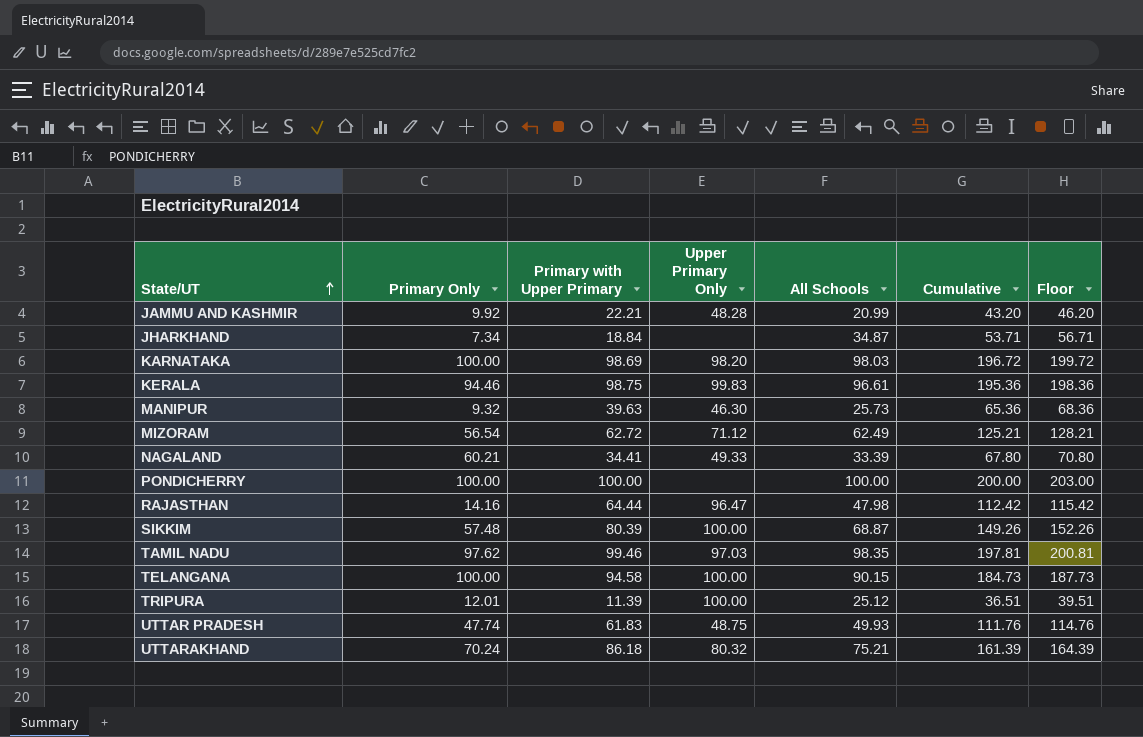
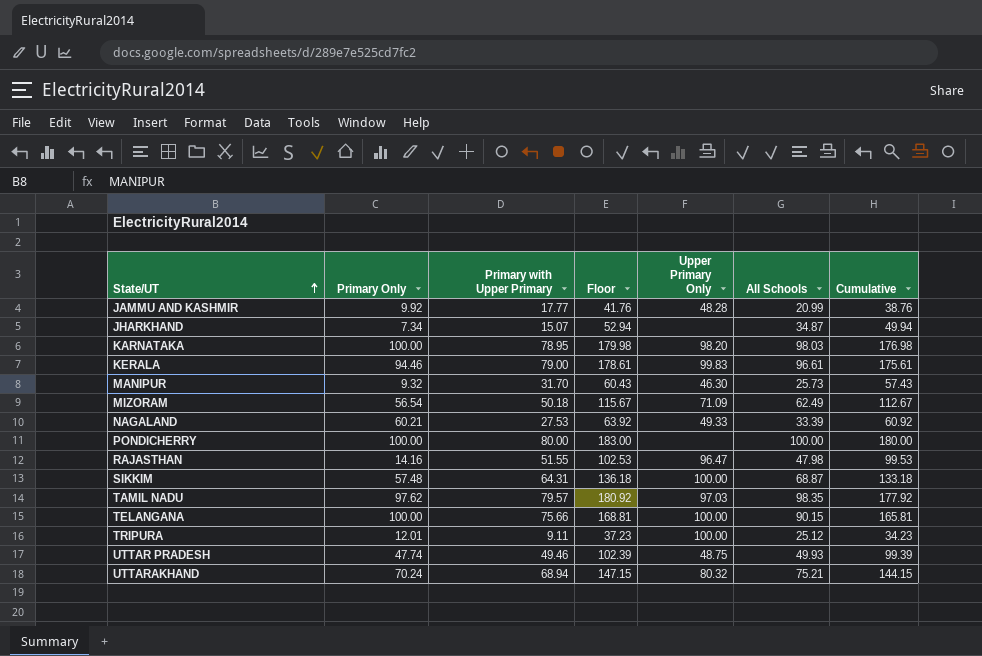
column Floor | position: 7 -> 4
JAMMU AND KASHMIR | Primary with Upper Primary: 22.21 -> 17.77
JAMMU AND KASHMIR | Floor: 46.20 -> 41.76
JAMMU AND KASHMIR | Cumulative: 43.20 -> 38.76
JHARKHAND | Primary with Upper Primary: 18.84 -> 15.07
JHARKHAND | Floor: 56.71 -> 52.94
JHARKHAND | Cumulative: 53.71 -> 49.94
KARNATAKA | Primary with Upper Primary: 98.69 -> 78.95
KARNATAKA | Floor: 199.72 -> 179.98
KARNATAKA | Cumulative: 196.72 -> 176.98
KERALA | Primary with Upper Primary: 98.75 -> 79.00
KERALA | Floor: 198.36 -> 178.61
KERALA | Cumulative: 195.36 -> 175.61
MANIPUR | Primary with Upper Primary: 39.63 -> 31.70
MANIPUR | Floor: 68.36 -> 60.43
MANIPUR | Cumulative: 65.36 -> 57.43
MIZORAM | Primary with Upper Primary: 62.72 -> 50.18
MIZORAM | Floor: 128.21 -> 115.67
MIZORAM | Upper Primary Only: 71.12 -> 71.09
MIZORAM | Cumulative: 125.21 -> 112.67
NAGALAND | Primary with Upper Primary: 34.41 -> 27.53
NAGALAND | Floor: 70.80 -> 63.92
NAGALAND | Cumulative: 67.80 -> 60.92
PONDICHERRY | Primary with Upper Primary: 100.00 -> 80.00
PONDICHERRY | Floor: 203.00 -> 183.00
PONDICHERRY | Cumulative: 200.00 -> 180.00
RAJASTHAN | Primary with Upper Primary: 64.44 -> 51.55
RAJASTHAN | Floor: 115.42 -> 102.53
RAJASTHAN | Cumulative: 112.42 -> 99.53
SIKKIM | Primary with Upper Primary: 80.39 -> 64.31
SIKKIM | Floor: 152.26 -> 136.18
SIKKIM | Cumulative: 149.26 -> 133.18
TAMIL NADU | Primary with Upper Primary: 99.46 -> 79.57
TAMIL NADU | Floor: 200.81 -> 180.92
TAMIL NADU | Cumulative: 197.81 -> 177.92
TELANGANA | Primary with Upper Primary: 94.58 -> 75.66
TELANGANA | Floor: 187.73 -> 168.81
TELANGANA | Cumulative: 184.73 -> 165.81
TRIPURA | Primary with Upper Primary: 11.39 -> 9.11
TRIPURA | Floor: 39.51 -> 37.23
TRIPURA | Cumulative: 36.51 -> 34.23
UTTAR PRADESH | Primary with Upper Primary: 61.83 -> 49.46
UTTAR PRADESH | Floor: 114.76 -> 102.39
UTTAR PRADESH | Cumulative: 111.76 -> 99.39
UTTARAKHAND | Primary with Upper Primary: 86.18 -> 68.94
UTTARAKHAND | Floor: 164.39 -> 147.15
UTTARAKHAND | Cumulative: 161.39 -> 144.15

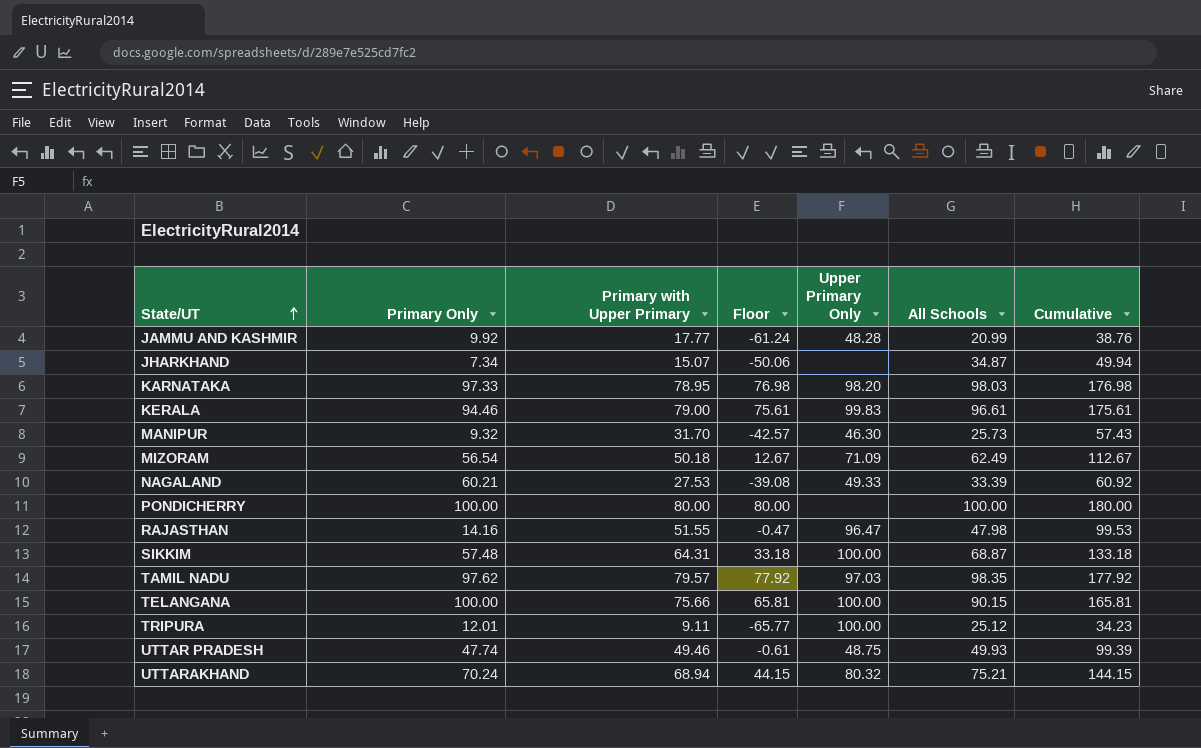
column Floor | formula: [Cumulative] + 3 -> [Cumulative] - 100
KARNATAKA | Primary Only: 100.00 -> 97.33

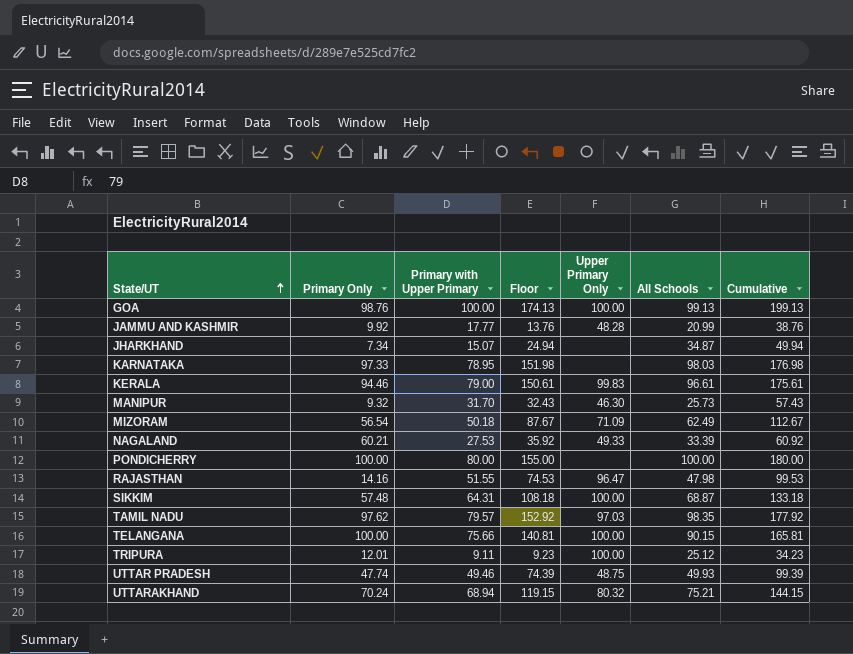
column Floor | formula: [Cumulative] - 100 -> [Cumulative] - 25
row GOA: none -> 98.76 | 100.00 | 174.13 | 100.00 | 99.13 | 199.13
KARNATAKA | Upper Primary Only: 98.20 -> none

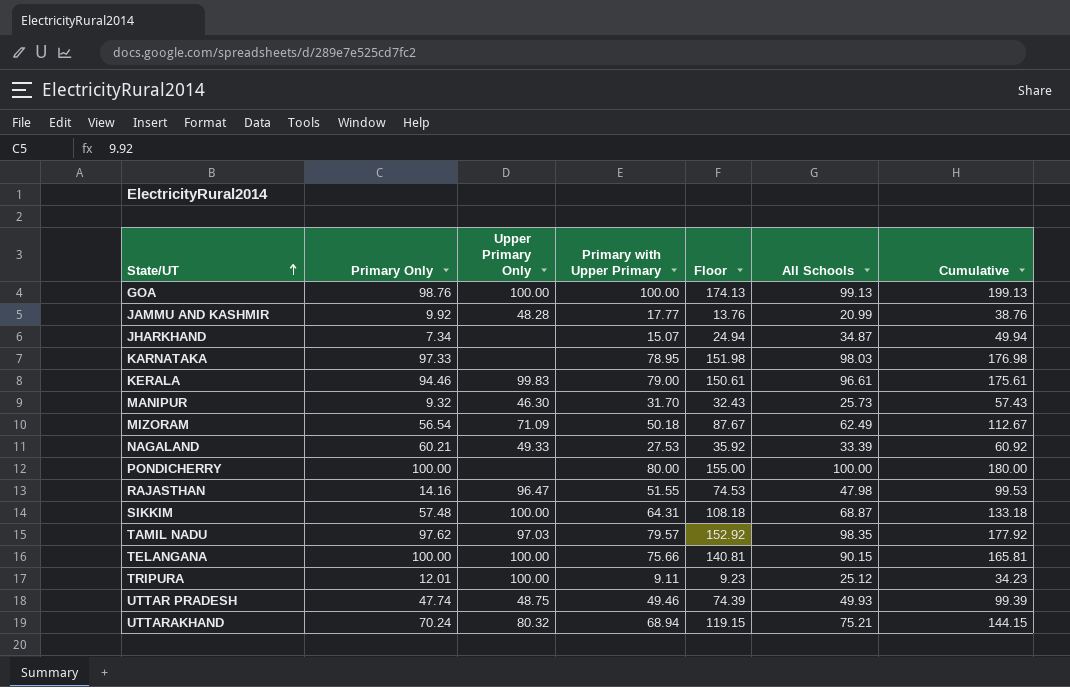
column Upper Primary Only | position: 5 -> 3

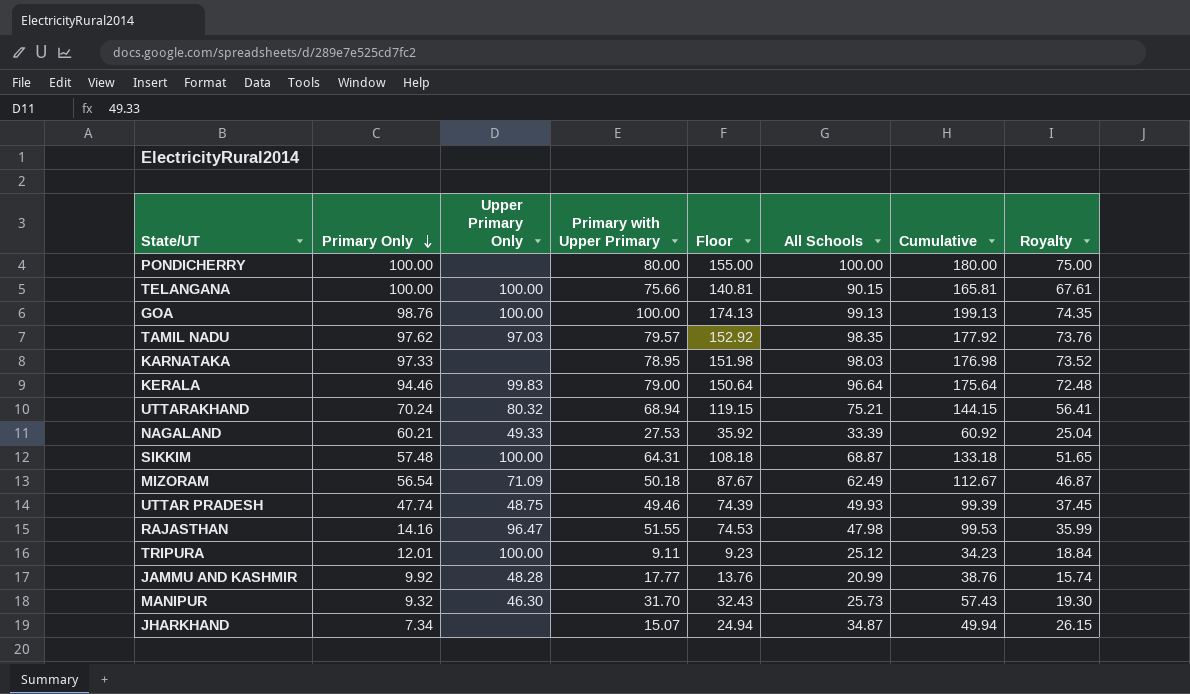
row order: State/UT ascending -> Primary Only descending
column Royalty | formula: none -> [All Schools] * 0.75
KERALA | Floor: 150.61 -> 150.64
KERALA | All Schools: 96.61 -> 96.64
KERALA | Cumulative: 175.61 -> 175.64

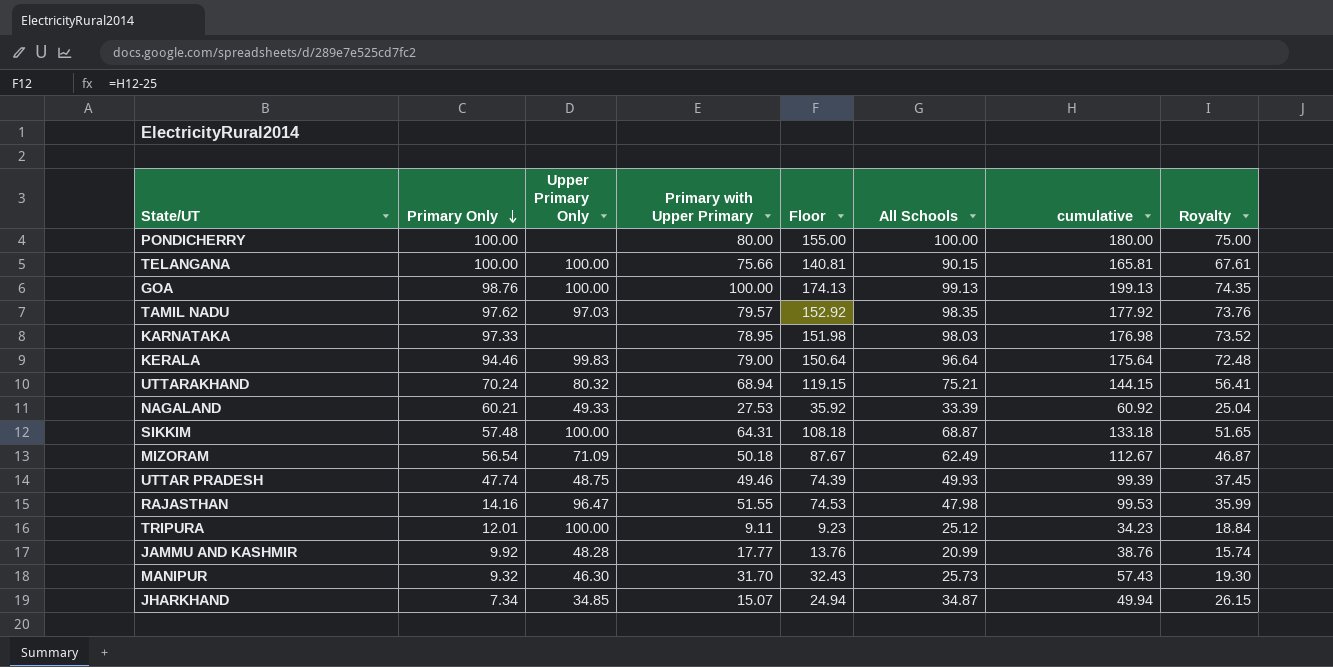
column name: Cumulative -> cumulative
JHARKHAND | Upper Primary Only: none -> 34.85

